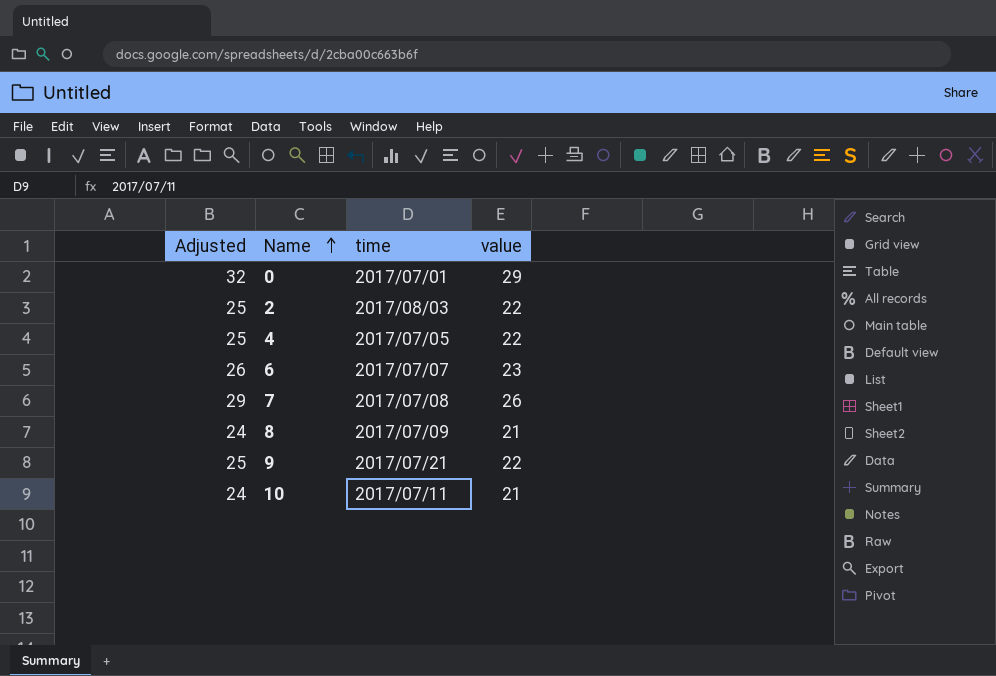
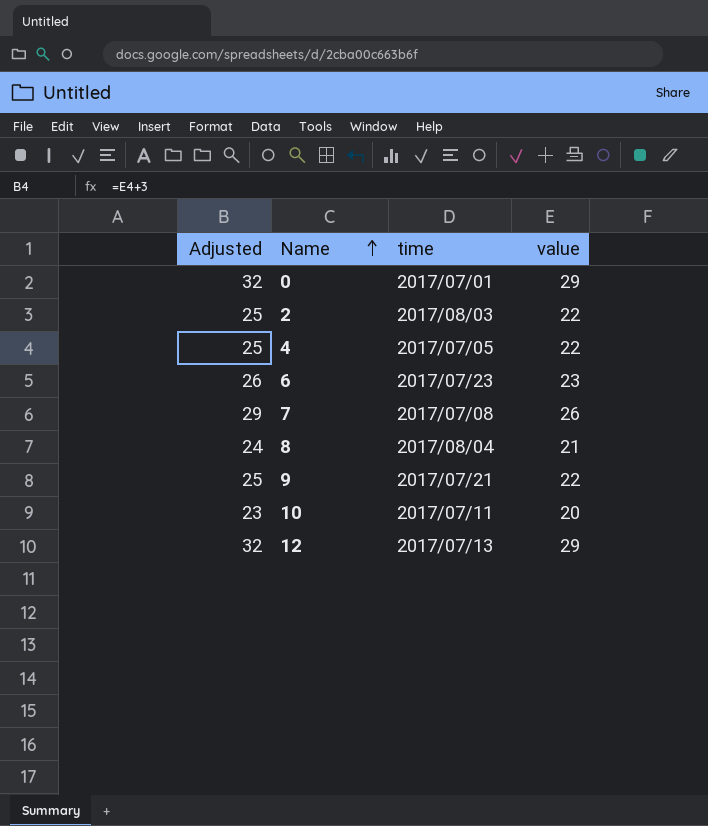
6 | time: 2017/07/07 -> 2017/07/23
8 | time: 2017/07/09 -> 2017/08/04
10 | Adjusted: 24 -> 23
10 | value: 21 -> 20
row 12: none -> 32 | 2017/07/13 | 29

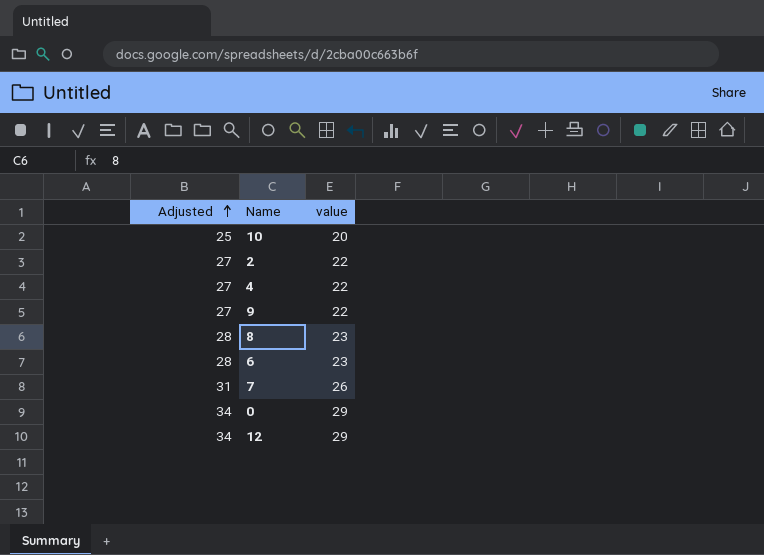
row order: Name ascending -> Adjusted ascending
column time | position: 3 -> none
column Adjusted | formula: [value] + 3 -> [value] + 5
8 | value: 21 -> 23

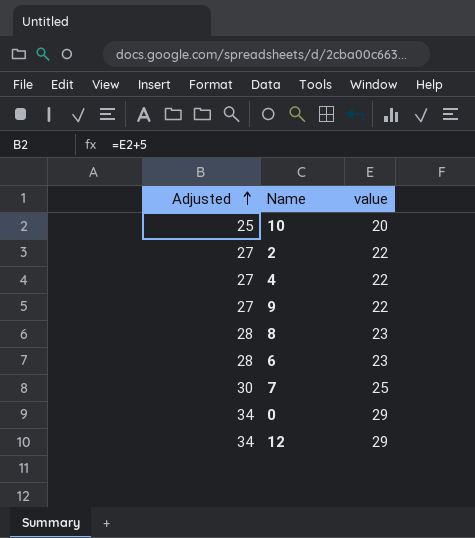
7 | Adjusted: 31 -> 30
7 | value: 26 -> 25

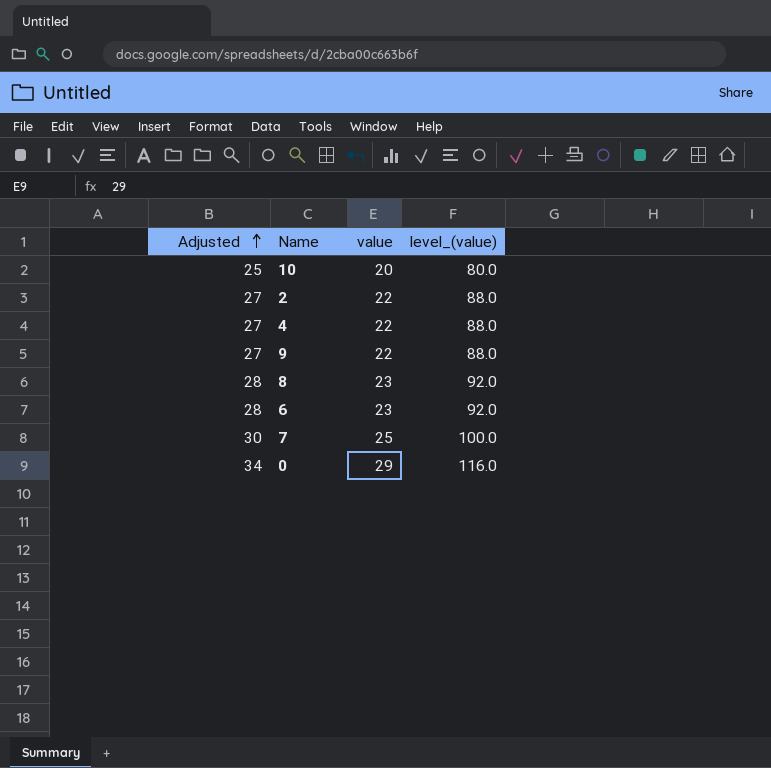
column level_(value) | formula: none -> [value] * 4
row 12: 34 | 29 -> none

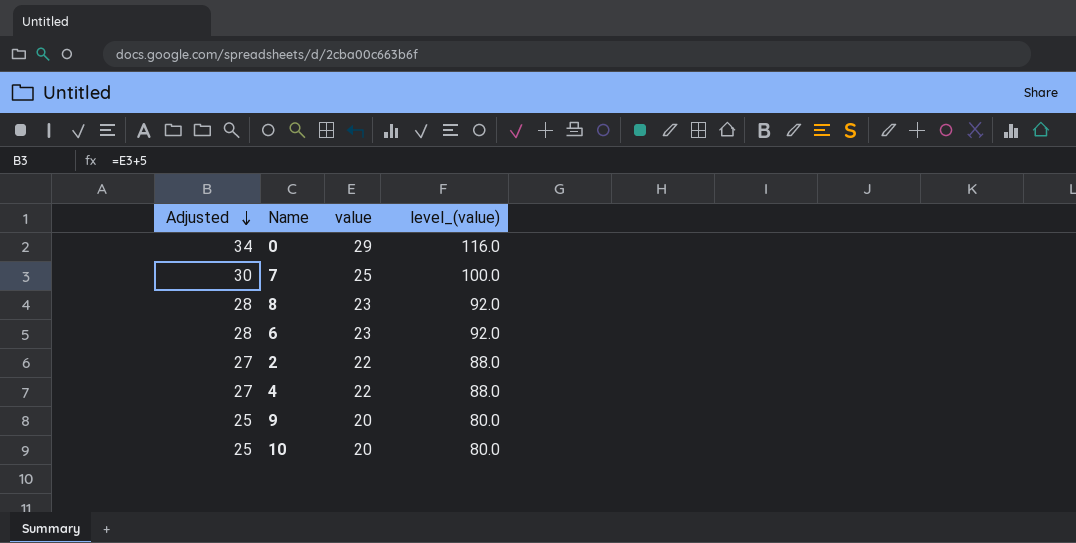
row order: Adjusted ascending -> Adjusted descending
9 | Adjusted: 27 -> 25
9 | value: 22 -> 20
9 | level_(value): 88.0 -> 80.0

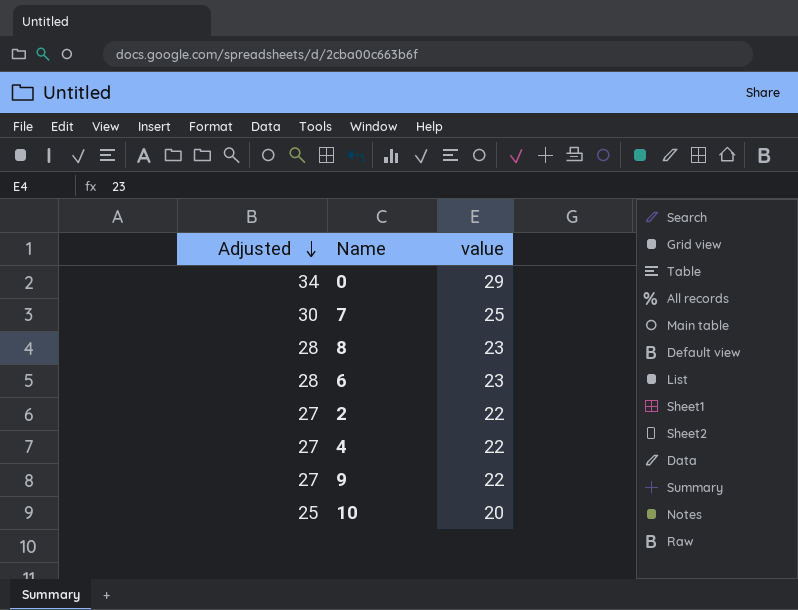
column level_(value) | formula: [value] * 4 -> none
9 | Adjusted: 25 -> 27
9 | value: 20 -> 22

